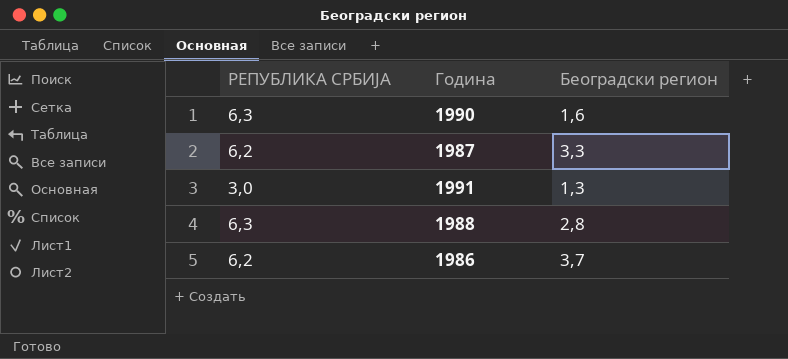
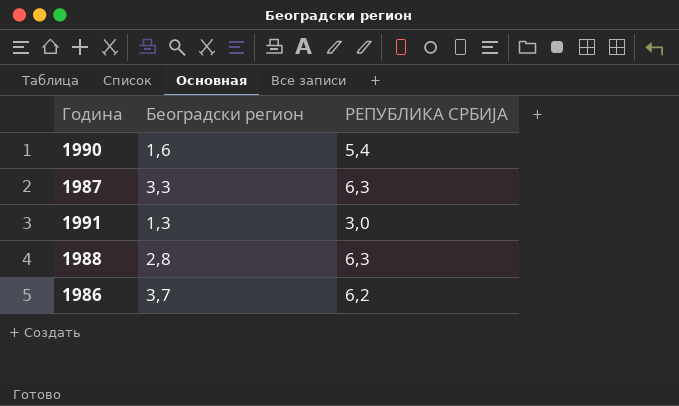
column РЕПУБЛИКА СРБИЈА | position: 1 -> 3
1990 | РЕПУБЛИКА СРБИЈА: 6,3 -> 5,4
1987 | РЕПУБЛИКА СРБИЈА: 6,2 -> 6,3

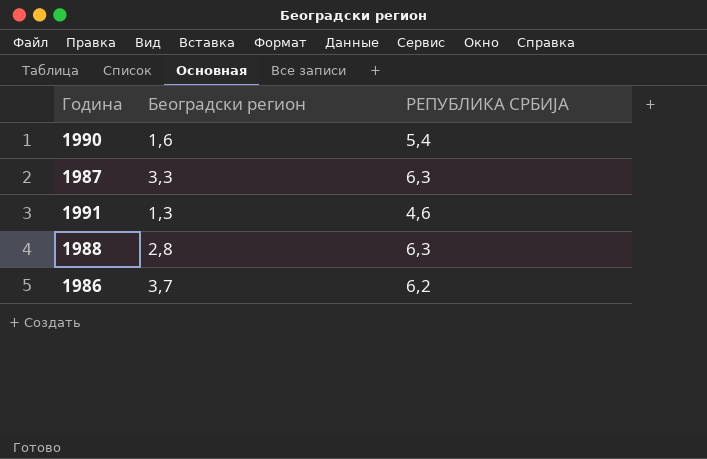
1991 | РЕПУБЛИКА СРБИЈА: 3,0 -> 4,6

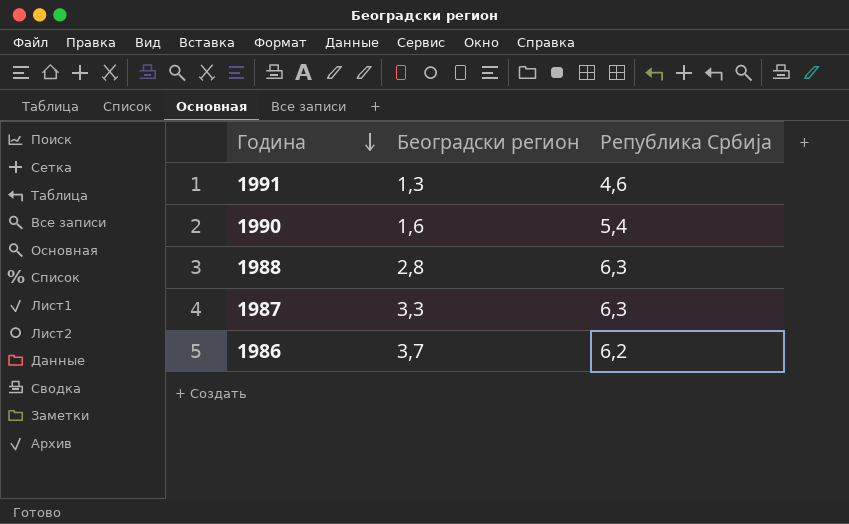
row order: none -> Година descending
column name: РЕПУБЛИКА СРБИЈА -> Република Србија

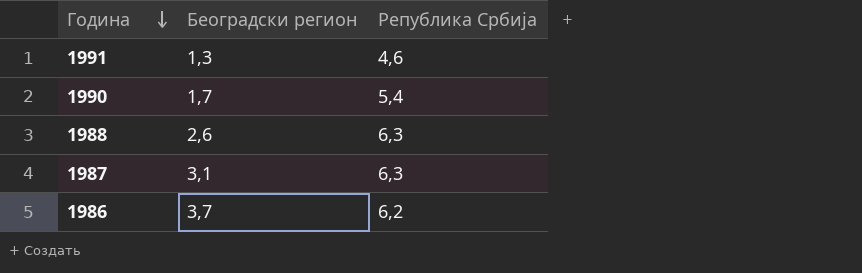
1990 | Београдски регион: 1,6 -> 1,7
1988 | Београдски регион: 2,8 -> 2,6
1987 | Београдски регион: 3,3 -> 3,1

